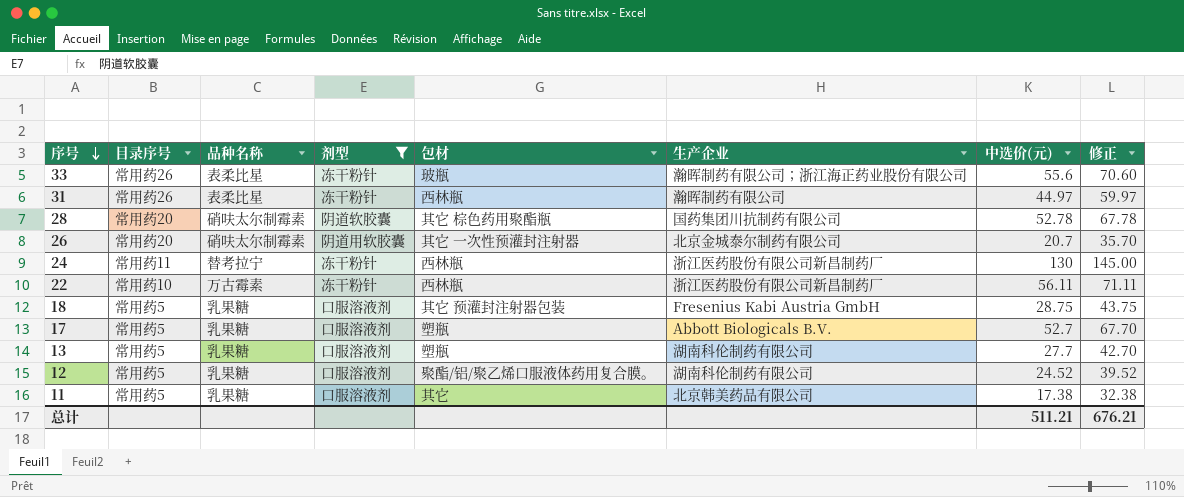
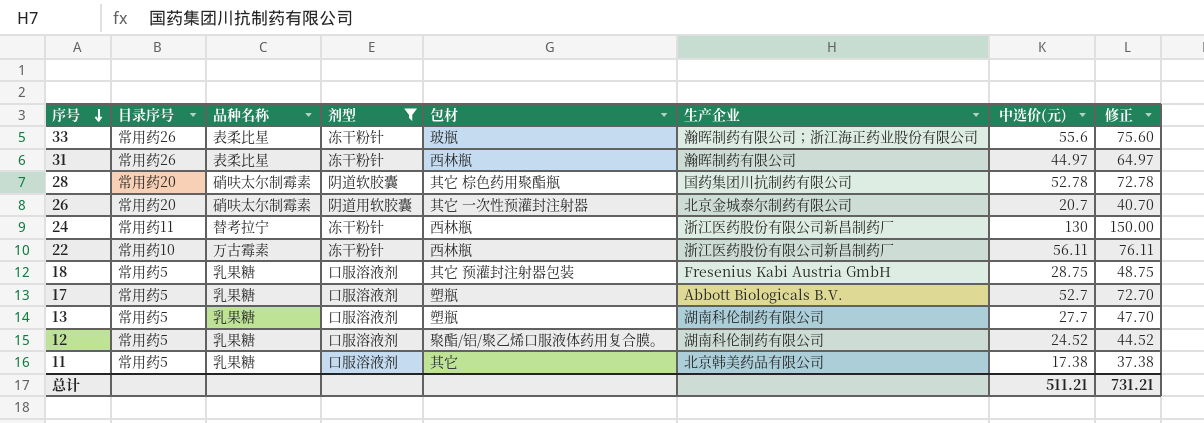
column 修正 | formula: [中选价(元)] + 15 -> [中选价(元)] + 20
总计 | 修正: 676.21 -> 731.21

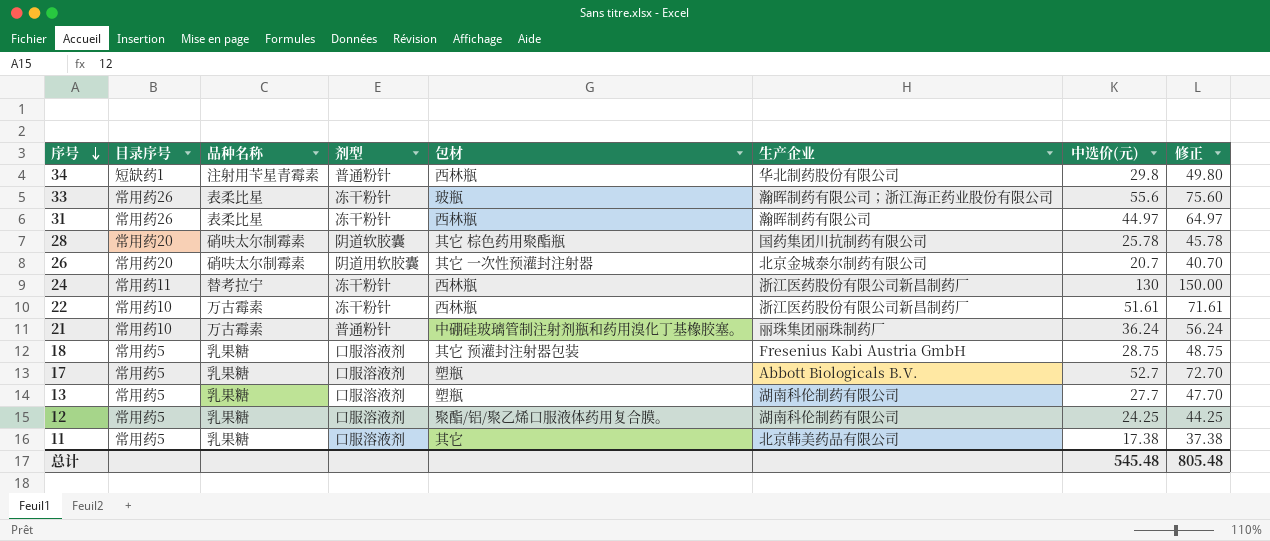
filter: 剂型 != 普通粉针 -> none
28 | 中选价(元): 52.78 -> 25.78
28 | 修正: 72.78 -> 45.78
22 | 中选价(元): 56.11 -> 51.61
22 | 修正: 76.11 -> 71.61
12 | 中选价(元): 24.52 -> 24.25
12 | 修正: 44.52 -> 44.25
总计 | 中选价(元): 511.21 -> 545.48
总计 | 修正: 731.21 -> 805.48

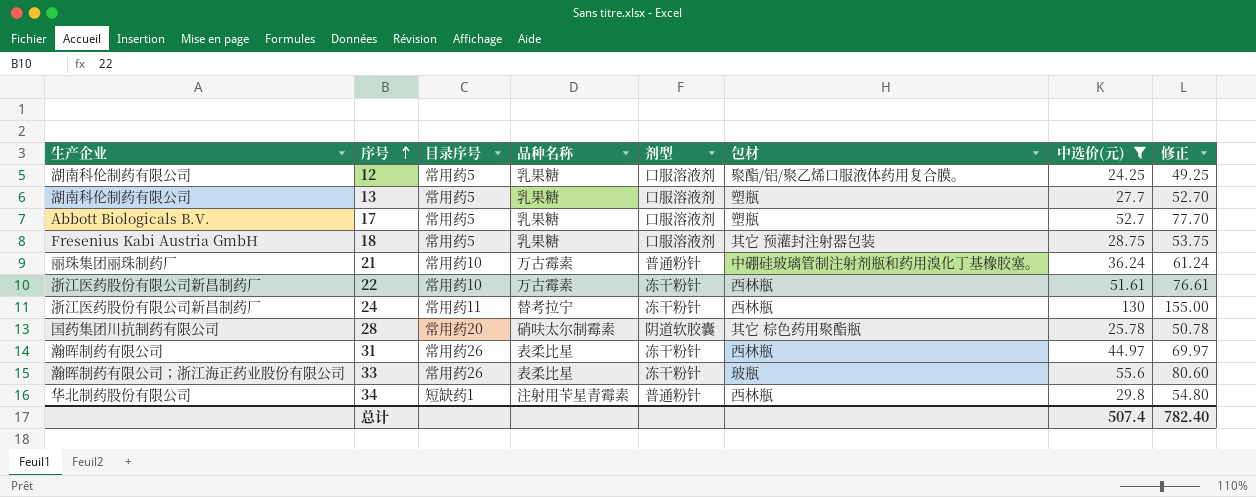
filter: none -> 中选价(元) >= 24.25
row order: 序号 descending -> 序号 ascending
column 生产企业 | position: 6 -> 1
column 修正 | formula: [中选价(元)] + 20 -> [中选价(元)] + 25
总计 | 中选价(元): 545.48 -> 507.4
总计 | 修正: 805.48 -> 782.40

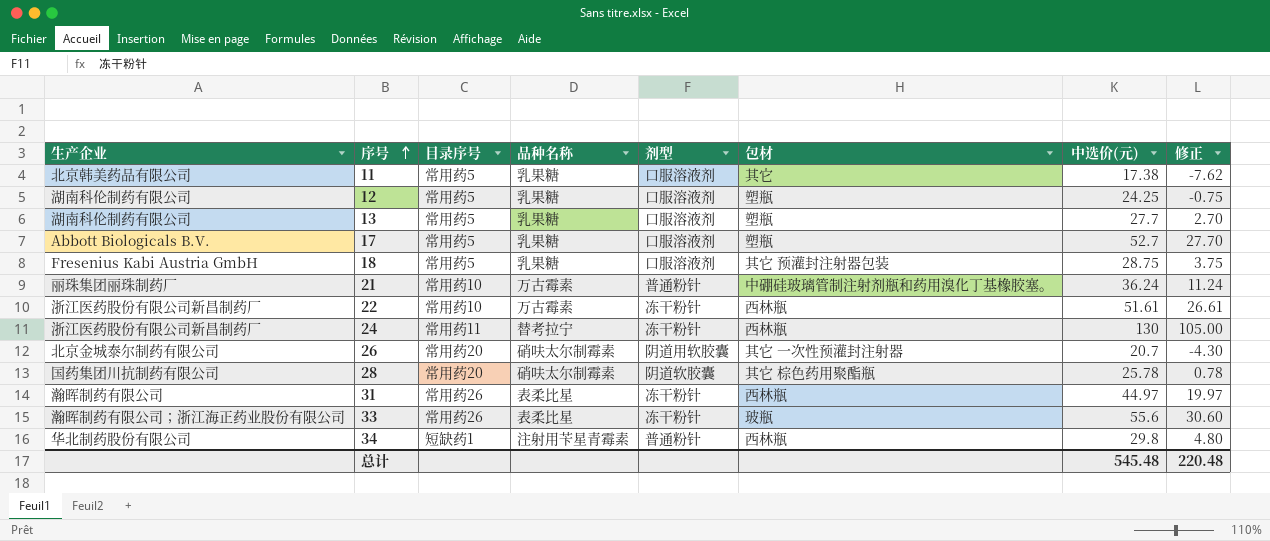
filter: 中选价(元) >= 24.25 -> none
column 修正 | formula: [中选价(元)] + 25 -> [中选价(元)] - 25
12 | 包材: 聚酯/铝/聚乙烯口服液体药用复合膜。 -> 塑瓶
总计 | 中选价(元): 507.4 -> 545.48
总计 | 修正: 782.40 -> 220.48

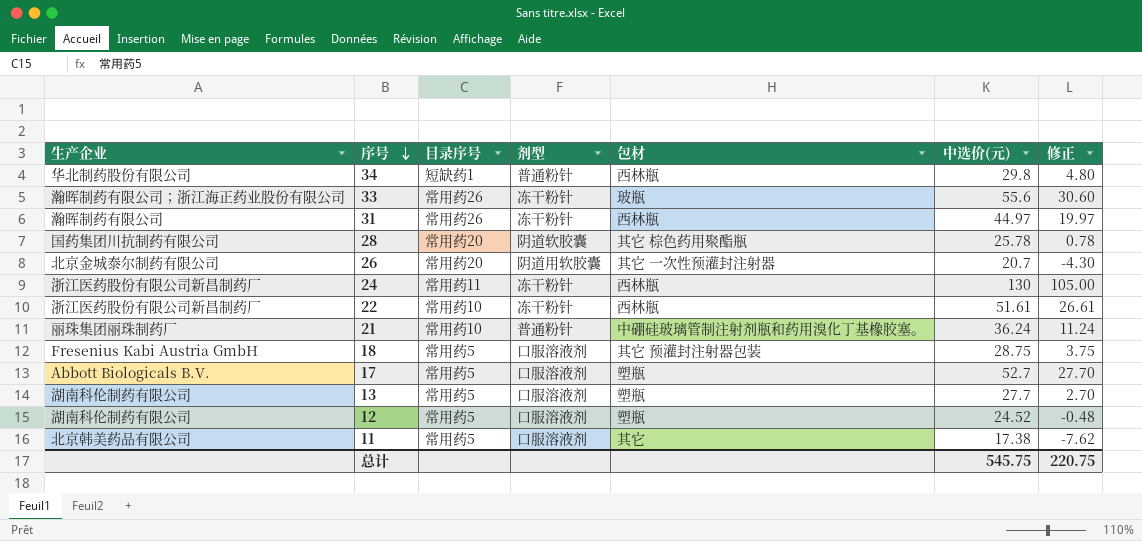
row order: 序号 ascending -> 序号 descending
column 品种名称 | position: 4 -> none
12 | 中选价(元): 24.25 -> 24.52
12 | 修正: -0.75 -> -0.48
总计 | 中选价(元): 545.48 -> 545.75
总计 | 修正: 220.48 -> 220.75

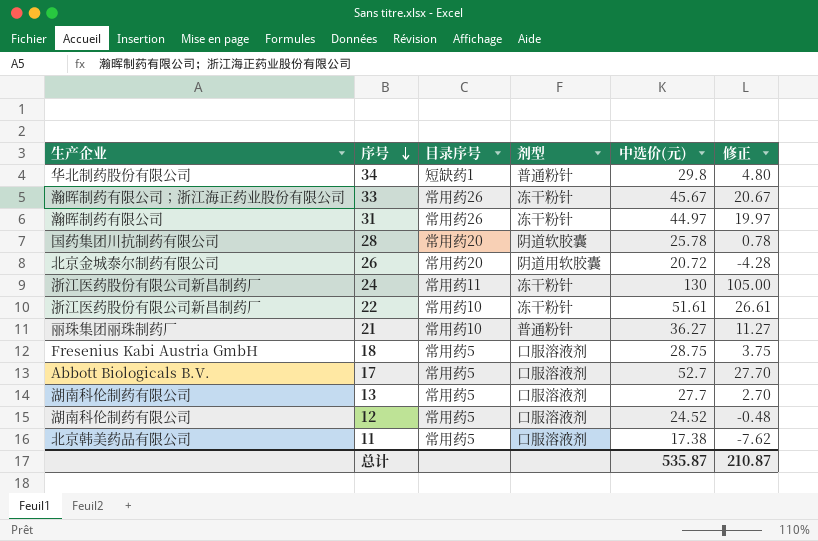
column 包材 | position: 5 -> none
33 | 中选价(元): 55.6 -> 45.67
33 | 修正: 30.60 -> 20.67
26 | 中选价(元): 20.7 -> 20.72
26 | 修正: -4.30 -> -4.28
21 | 中选价(元): 36.24 -> 36.27
21 | 修正: 11.24 -> 11.27
总计 | 中选价(元): 545.75 -> 535.87
总计 | 修正: 220.75 -> 210.87

